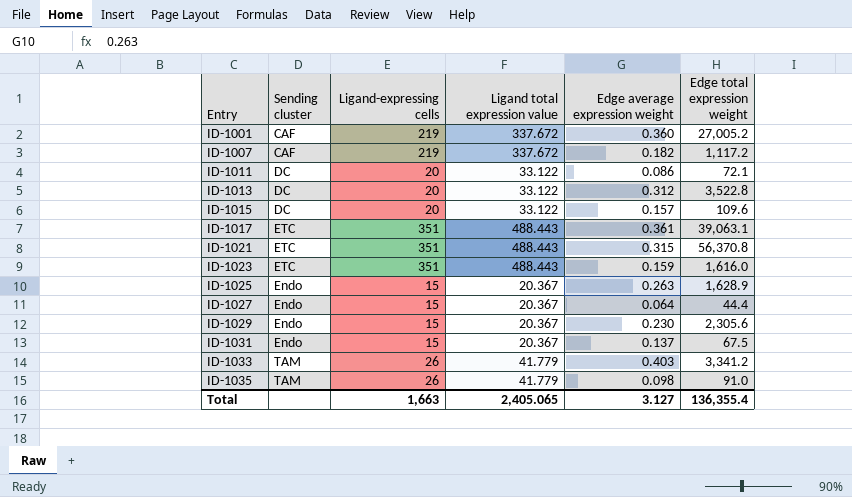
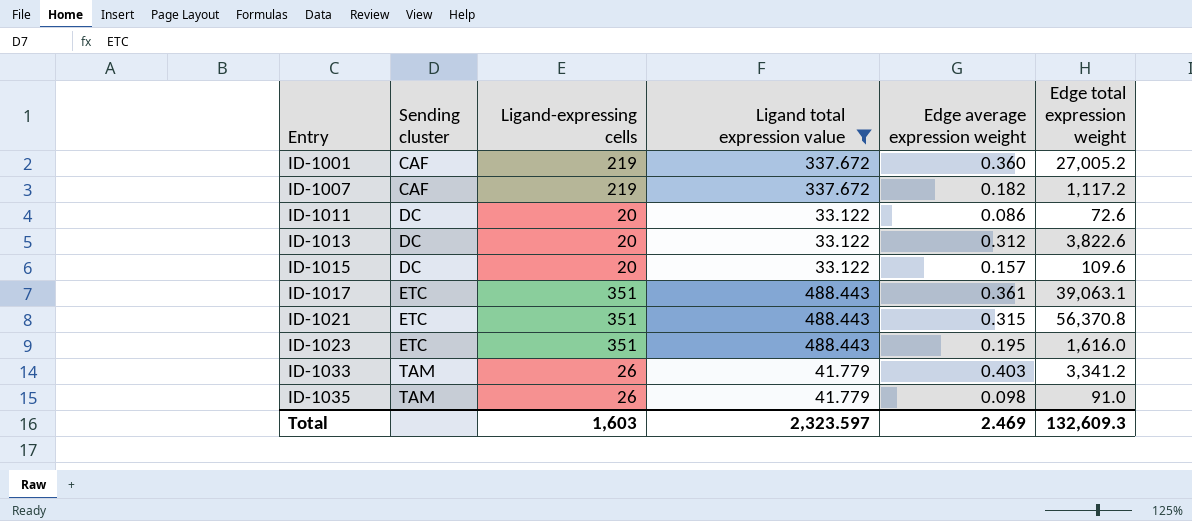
filter: none -> Ligand total expression value != 20.367
ID-1011 | Edge total expression weight: 72.1 -> 72.6
ID-1013 | Edge total expression weight: 3,522.8 -> 3,822.6
ID-1023 | Edge average expression weight: 0.159 -> 0.195
Total | Ligand-expressing cells: 1,663 -> 1,603
Total | Ligand total expression value: 2,405.065 -> 2,323.597
Total | Edge average expression weight: 3.127 -> 2.469
Total | Edge total expression weight: 136,355.4 -> 132,609.3

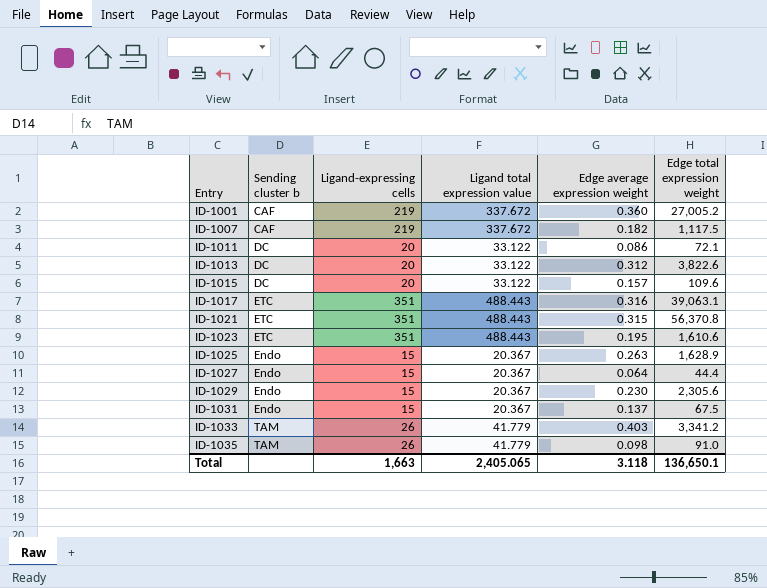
filter: Ligand total expression value != 20.367 -> none
column name: Sending cluster -> Sending cluster b
ID-1007 | Edge total expression weight: 1,117.2 -> 1,117.5
ID-1011 | Edge total expression weight: 72.6 -> 72.1
ID-1017 | Edge average expression weight: 0.361 -> 0.316
ID-1023 | Edge total expression weight: 1,616.0 -> 1,610.6
Total | Ligand-expressing cells: 1,603 -> 1,663
Total | Ligand total expression value: 2,323.597 -> 2,405.065
Total | Edge average expression weight: 2.469 -> 3.118
Total | Edge total expression weight: 132,609.3 -> 136,650.1

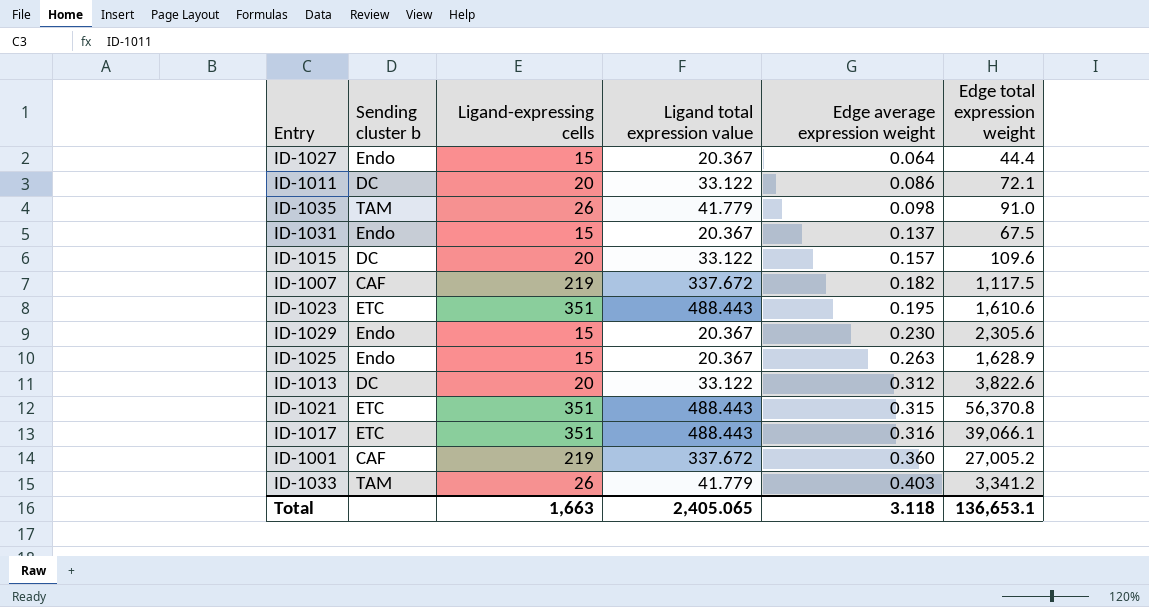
row order: Entry ascending -> Edge average expression weight ascending
ID-1017 | Edge total expression weight: 39,063.1 -> 39,066.1
Total | Edge total expression weight: 136,650.1 -> 136,653.1

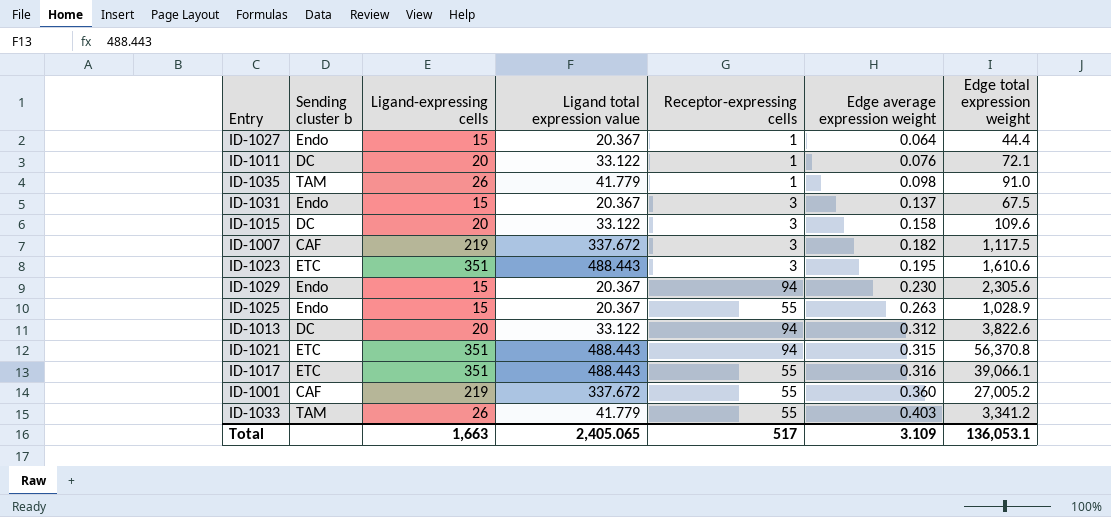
column Receptor-expressing cells | position: none -> 5
ID-1011 | Edge average expression weight: 0.086 -> 0.076
ID-1015 | Edge average expression weight: 0.157 -> 0.158
ID-1025 | Edge total expression weight: 1,628.9 -> 1,028.9
Total | Edge average expression weight: 3.118 -> 3.109
Total | Edge total expression weight: 136,653.1 -> 136,053.1

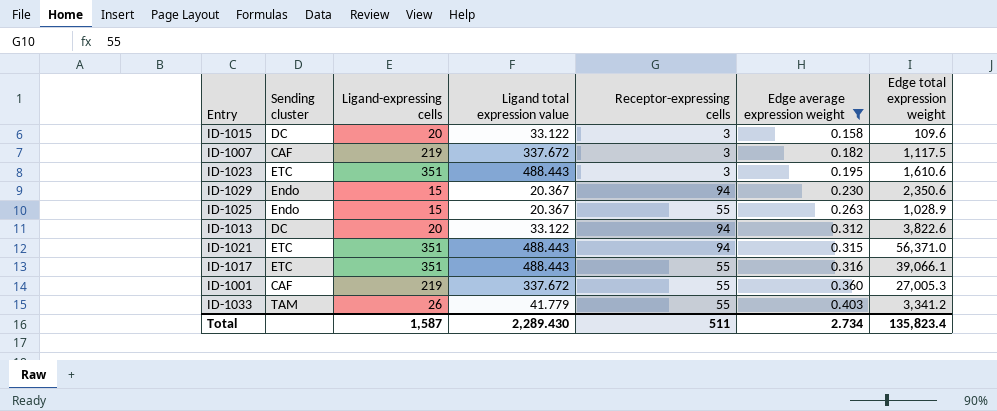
filter: none -> Edge average expression weight >= 0.158
column name: Sending cluster b -> Sending cluster
ID-1029 | Edge total expression weight: 2,305.6 -> 2,350.6
ID-1021 | Edge total expression weight: 56,370.8 -> 56,371.0
ID-1001 | Edge total expression weight: 27,005.2 -> 27,005.3
Total | Ligand-expressing cells: 1,663 -> 1,587
Total | Ligand total expression value: 2,405.065 -> 2,289.430
Total | Receptor-expressing cells: 517 -> 511
Total | Edge average expression weight: 3.109 -> 2.734
Total | Edge total expression weight: 136,053.1 -> 135,823.4

